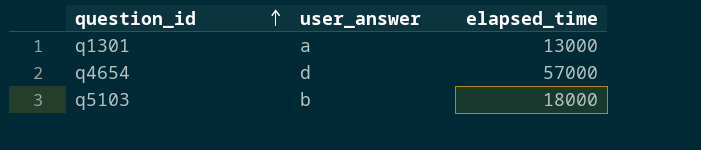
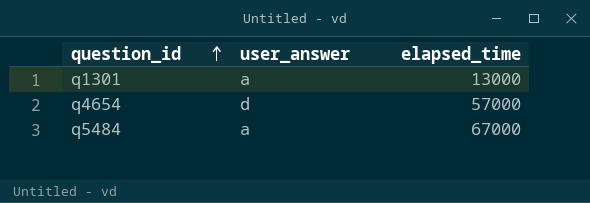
row q5103: b | 18000 -> none
row q5484: none -> a | 67000

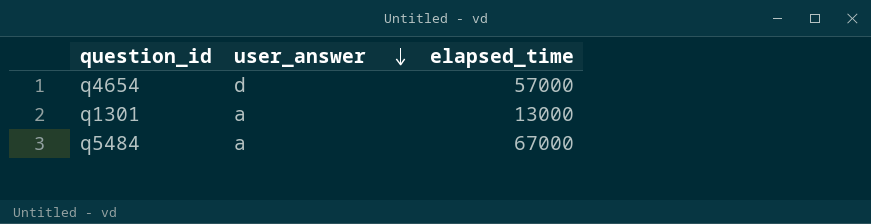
row order: question_id ascending -> user_answer descending

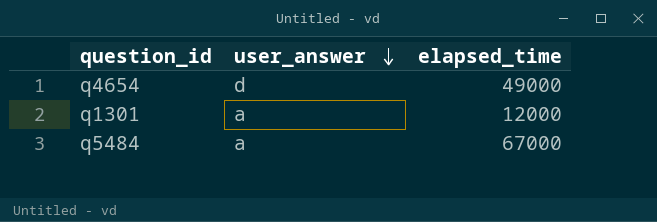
q4654 | elapsed_time: 57000 -> 49000
q1301 | elapsed_time: 13000 -> 12000

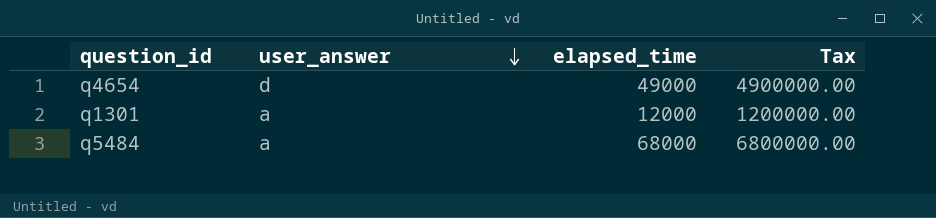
column Tax | formula: none -> [elapsed_time] * 100
q5484 | elapsed_time: 67000 -> 68000

